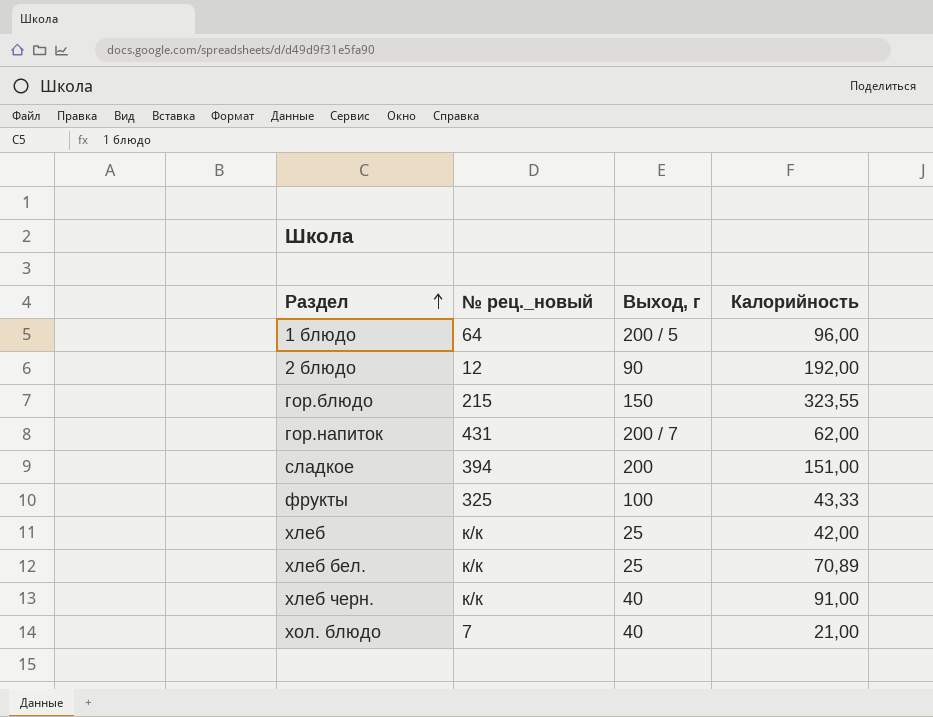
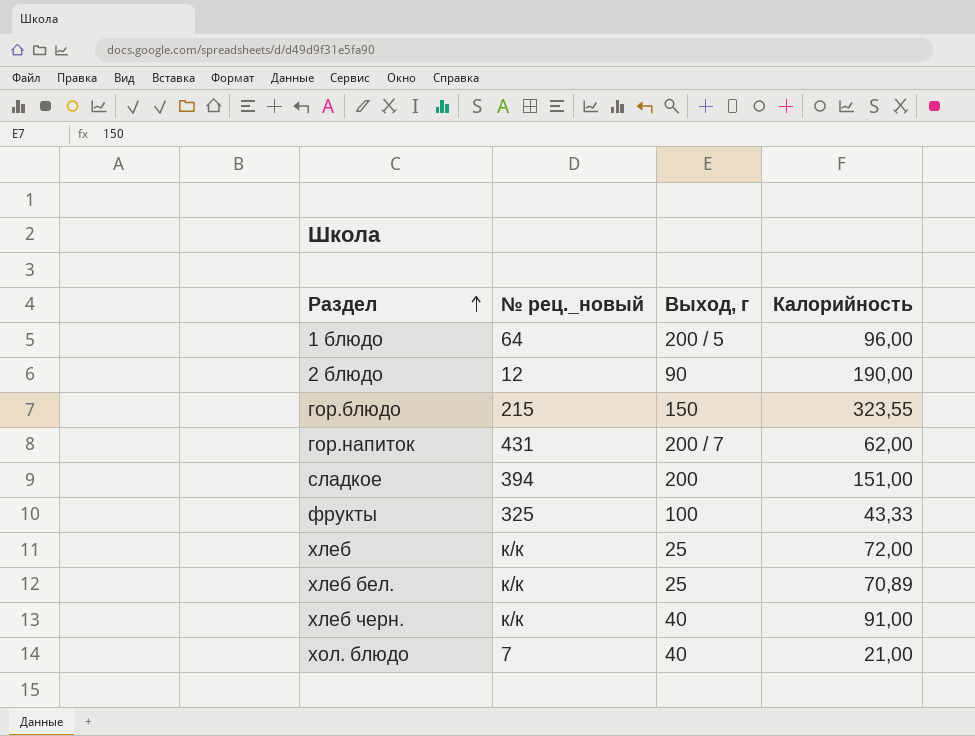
2 блюдо | Калорийность: 192,00 -> 190,00
хлеб | Калорийность: 42,00 -> 72,00

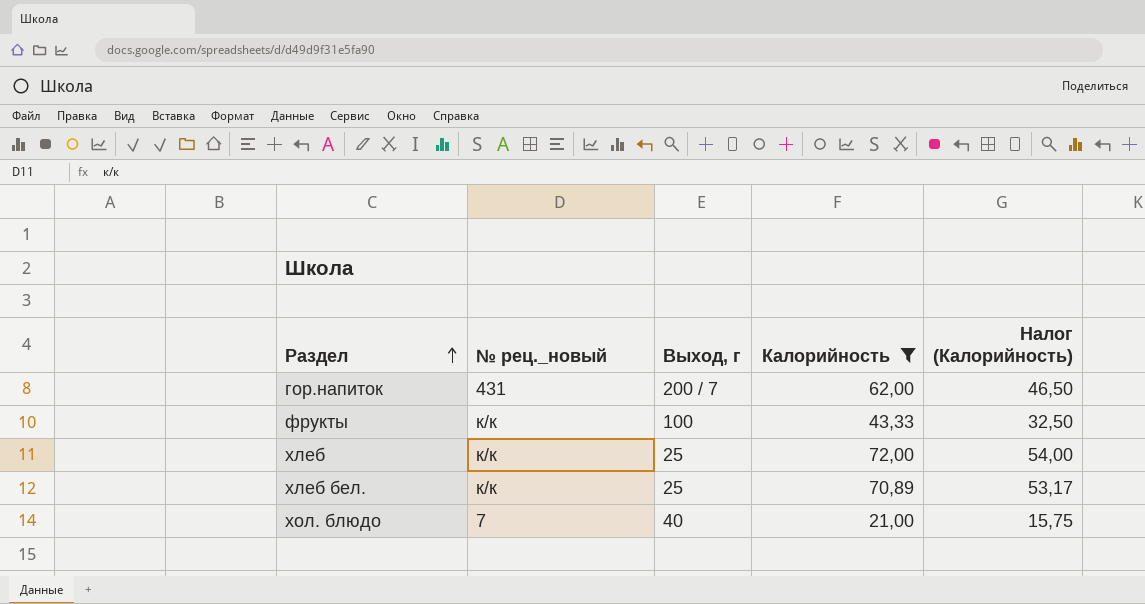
filter: none -> Калорийность <= 72,00
column Налог (Калорийность) | formula: none -> [Калорийность] * 0,75
фрукты | № рец._новый: 325 -> к/к

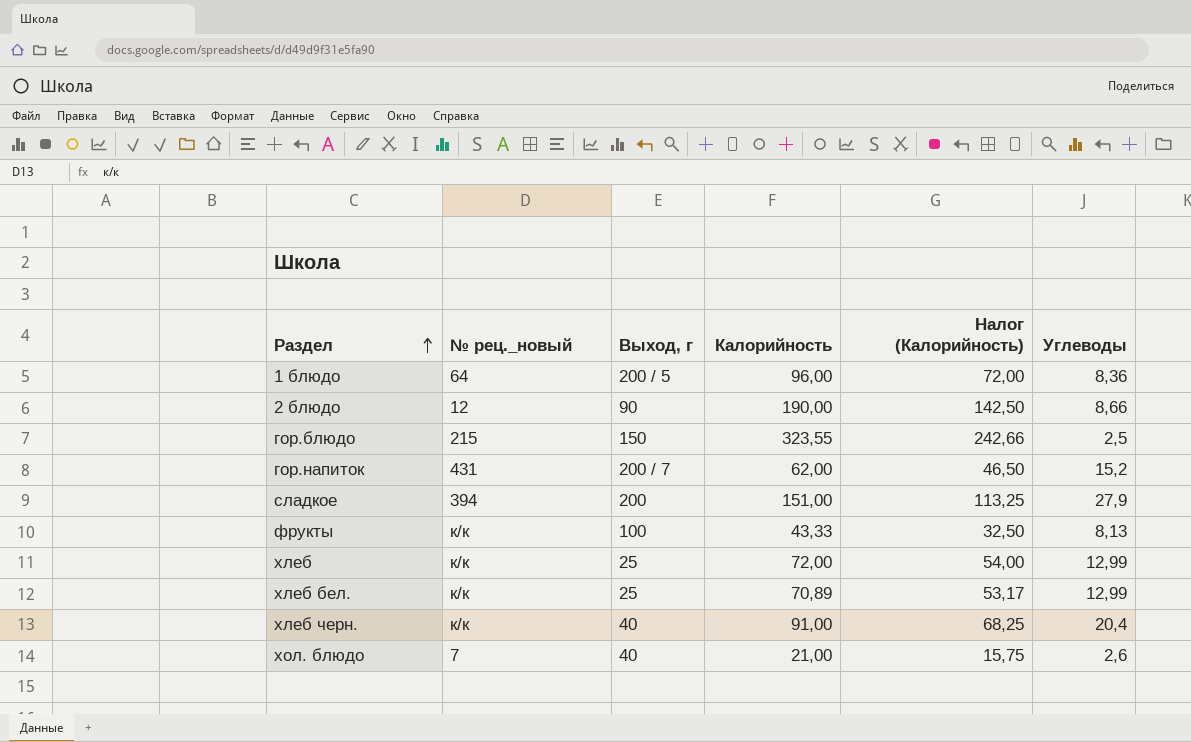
filter: Калорийность <= 72,00 -> none
column Углеводы | position: none -> 6

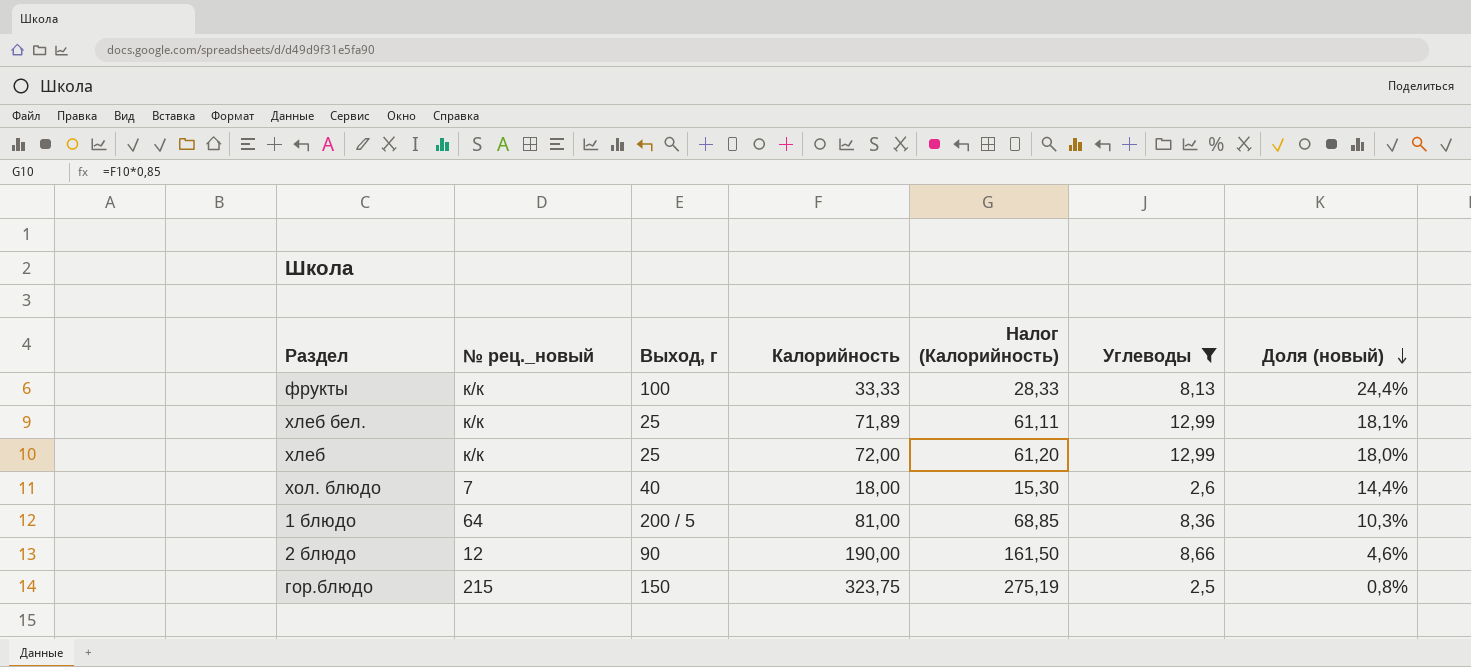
filter: none -> Углеводы <= 12,99
row order: Раздел ascending -> Доля (новый) descending
column Налог (Калорийность) | formula: [Калорийность] * 0,75 -> [Калорийность] * 0,85
column Доля (новый) | formula: none -> [Углеводы] / [Калорийность]
фрукты | Калорийность: 43,33 -> 33,33
хлеб бел. | Калорийность: 70,89 -> 71,89
хол. блюдо | Калорийность: 21,00 -> 18,00
1 блюдо | Калорийность: 96,00 -> 81,00
гор.блюдо | Калорийность: 323,55 -> 323,75

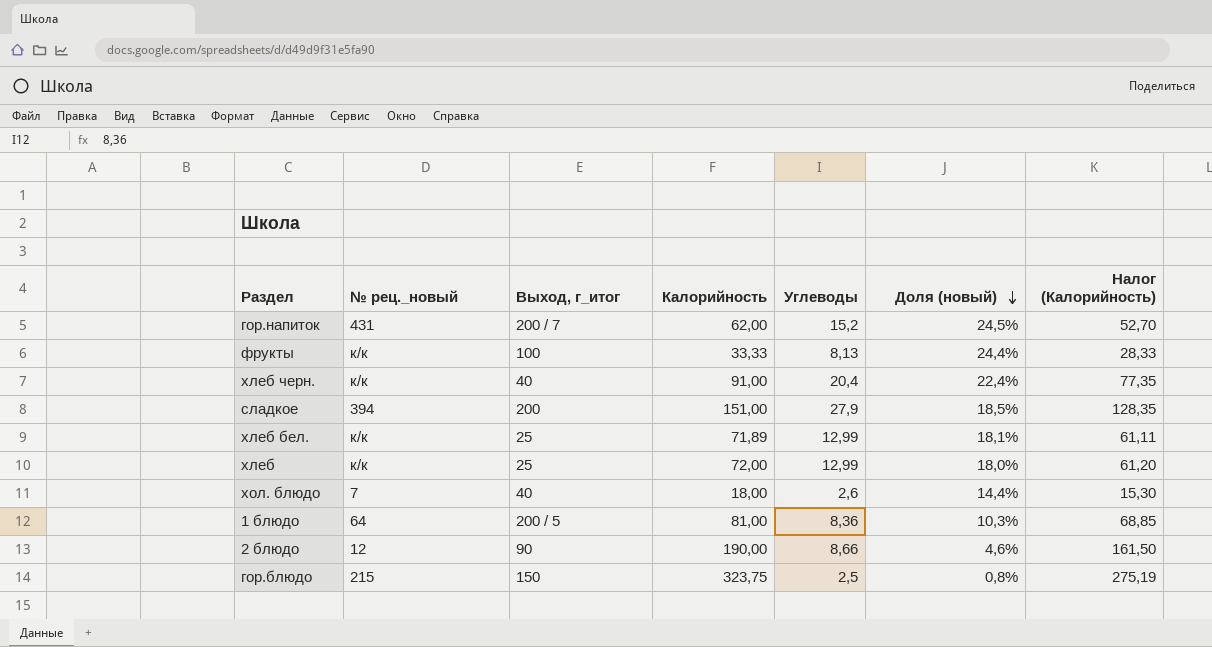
filter: Углеводы <= 12,99 -> none
column name: Выход, г -> Выход, г_итог
column Налог (Калорийность) | position: 5 -> 7

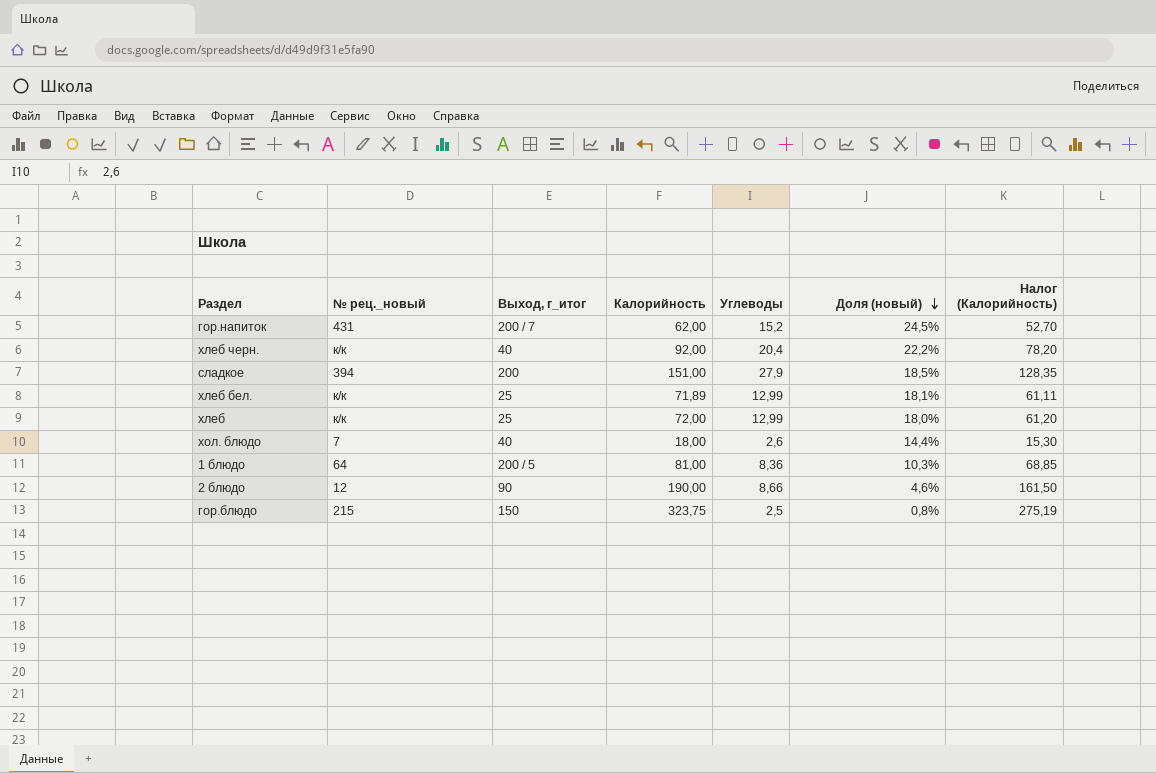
row фрукты: к/к | 100 | 33,33 | 8,13 | 24,4% | 28,33 -> none
хлеб черн. | Калорийность: 91,00 -> 92,00
хлеб черн. | Доля (новый): 22,4% -> 22,2%
хлеб черн. | Налог (Калорийность): 77,35 -> 78,20

